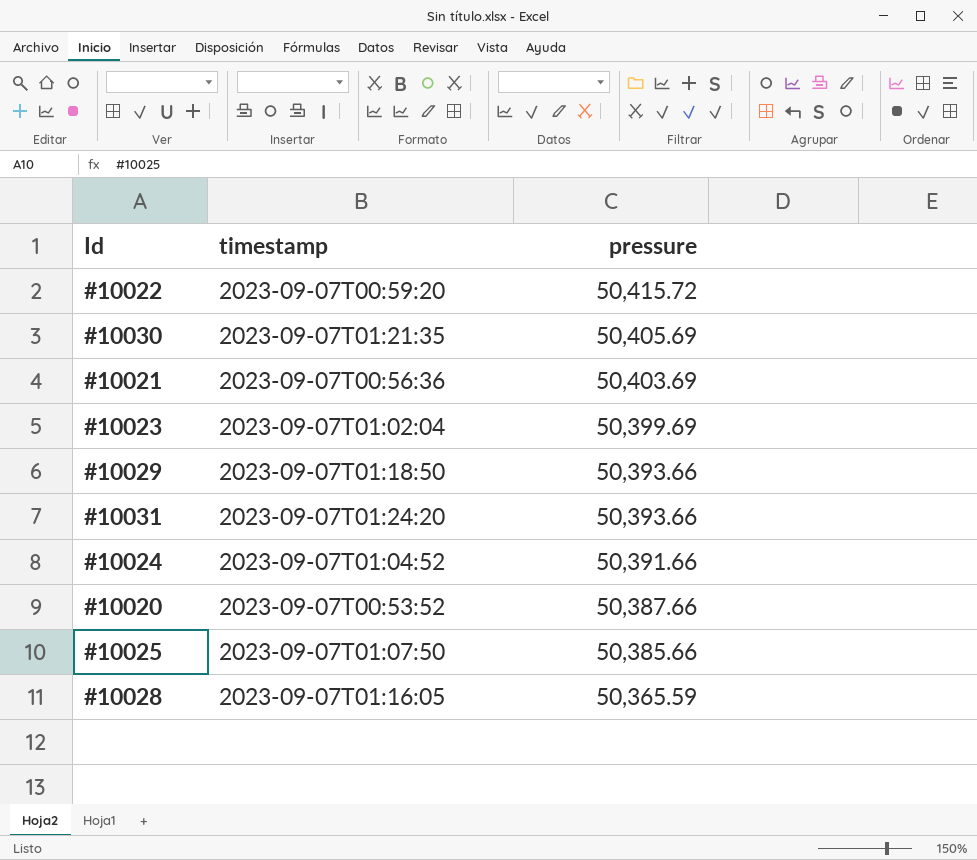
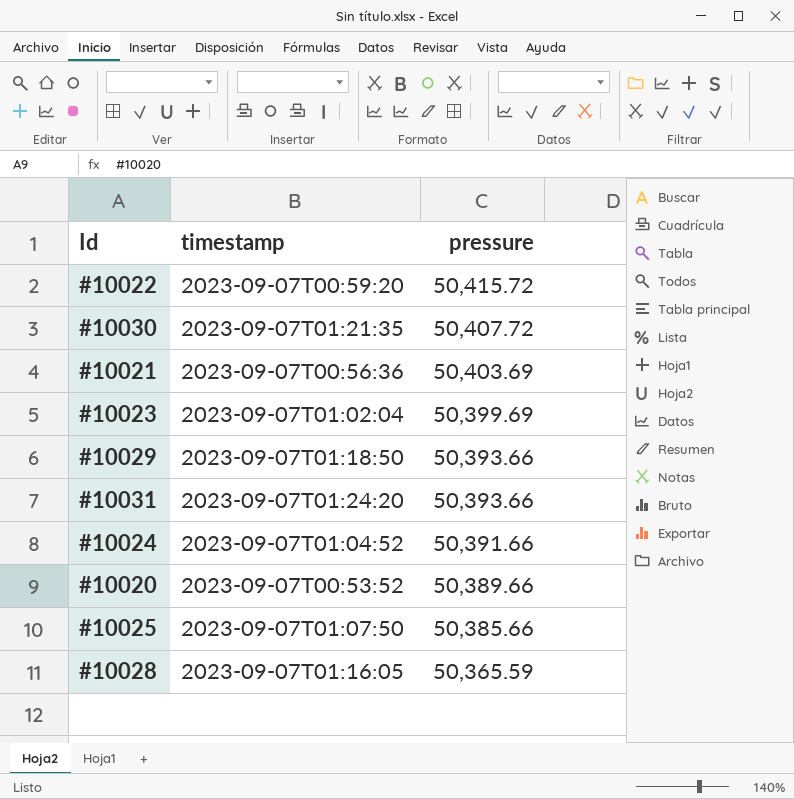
#10030 | pressure: 50,405.69 -> 50,407.72
#10020 | pressure: 50,387.66 -> 50,389.66

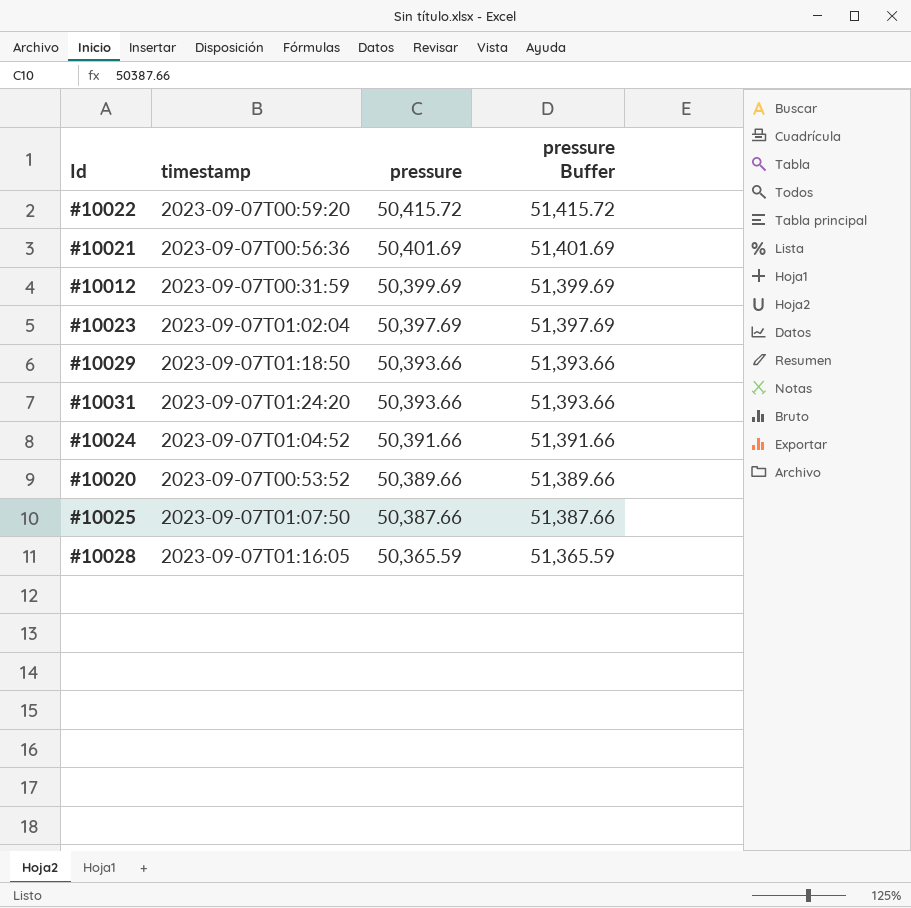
column pressure Buffer | formula: none -> [pressure] + 1000
row #10030: 2023-09-07T01:21:35 | 50,407.72 -> none
#10021 | pressure: 50,403.69 -> 50,401.69
row #10012: none -> 2023-09-07T00:31:59 | 50,399.69 | 51,399.69
#10023 | pressure: 50,399.69 -> 50,397.69
#10025 | pressure: 50,385.66 -> 50,387.66

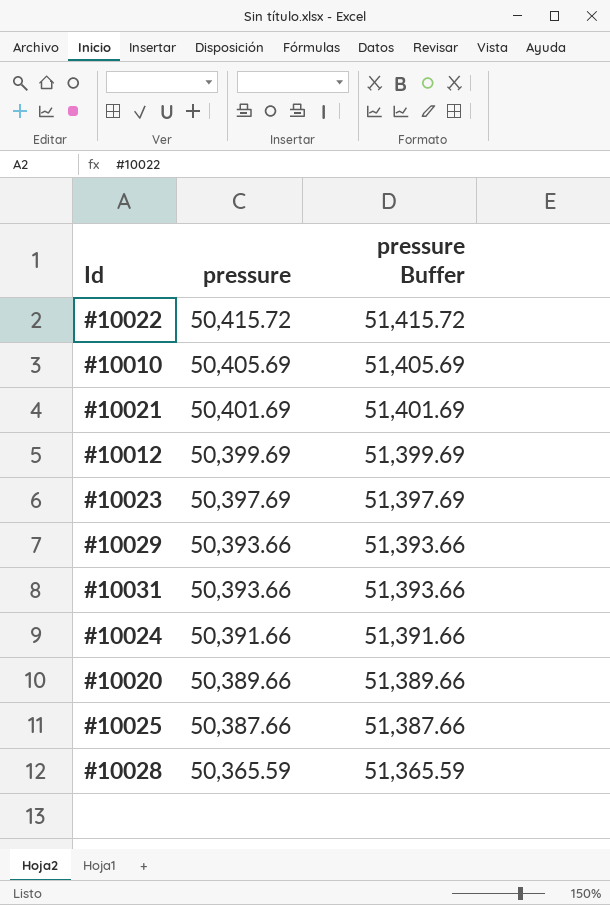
column timestamp | position: 2 -> none
row #10010: none -> 50,405.69 | 51,405.69

